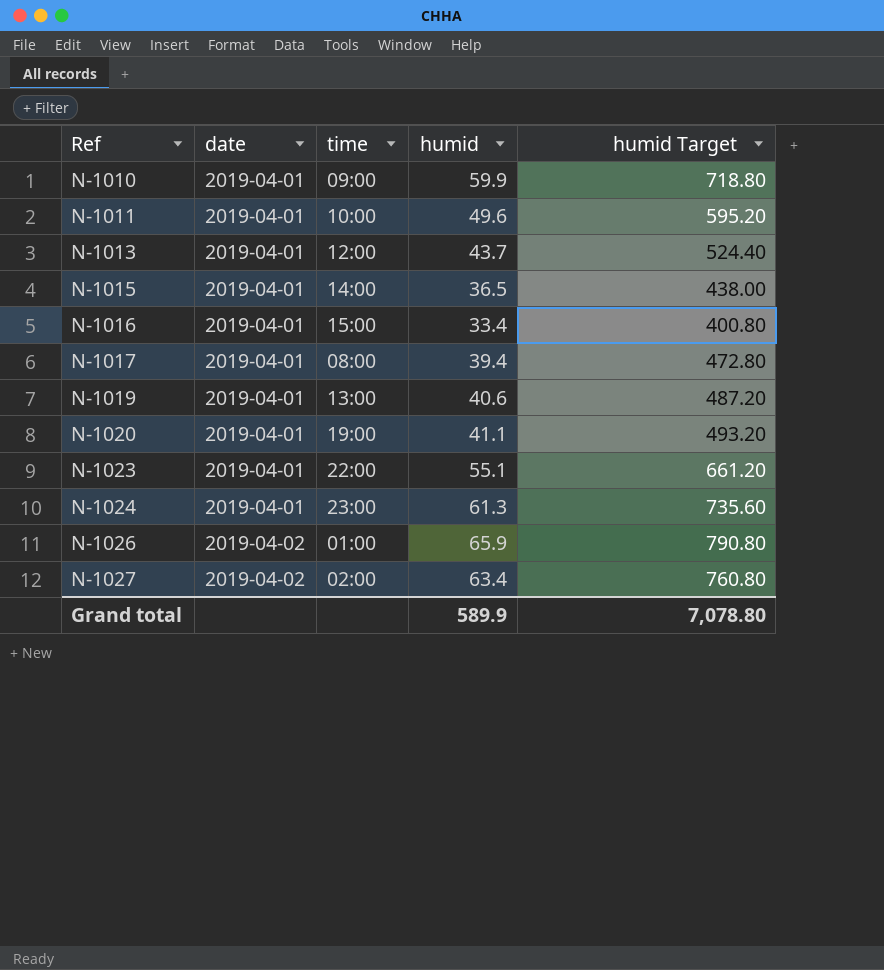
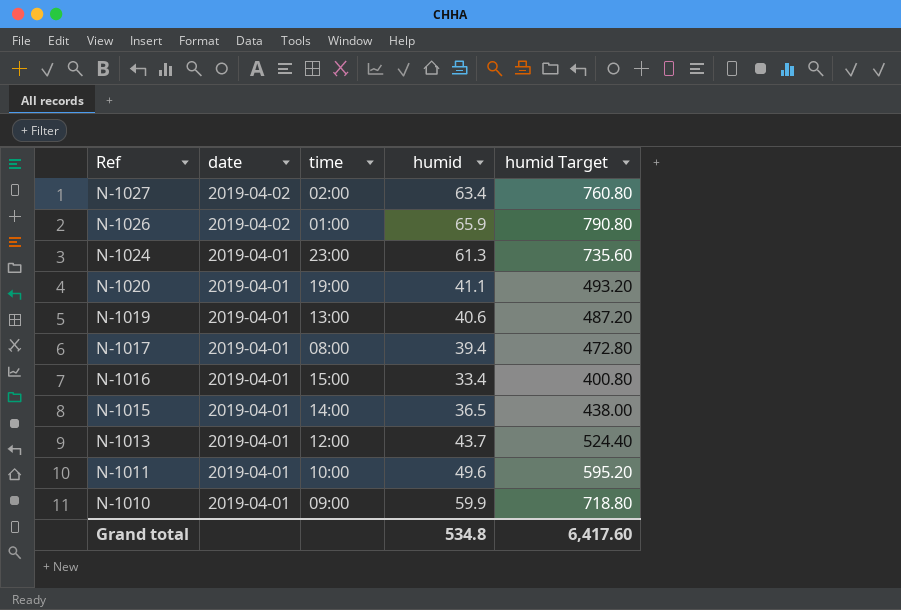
row order: Ref ascending -> Ref descending
row N-1023: 2019-04-01 | 22:00 | 55.1 | 661.20 -> none
Grand total | humid: 589.9 -> 534.8
Grand total | humid Target: 7,078.80 -> 6,417.60

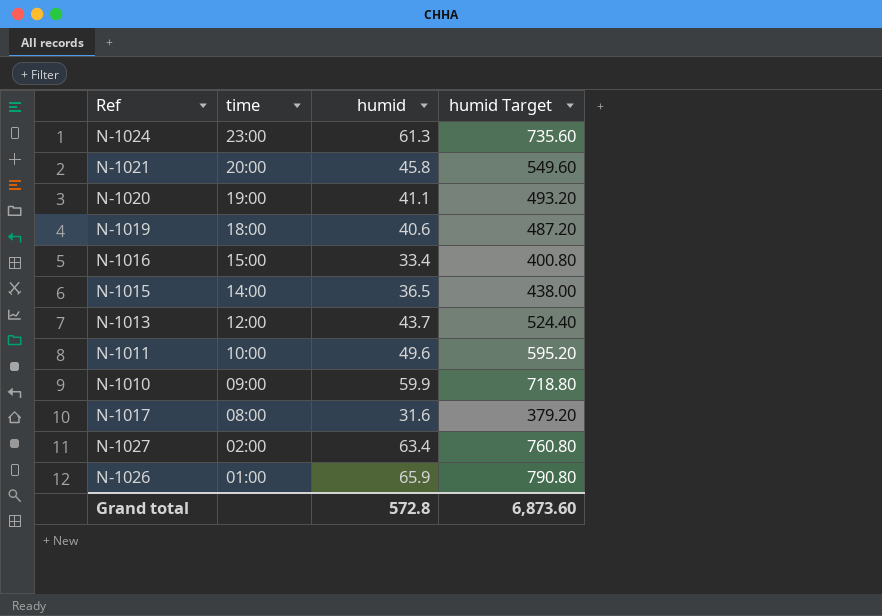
row order: Ref descending -> time descending
column date | position: 2 -> none
row N-1021: none -> 20:00 | 45.8 | 549.60
N-1019 | time: 13:00 -> 18:00
N-1017 | humid: 39.4 -> 31.6
N-1017 | humid Target: 472.80 -> 379.20
Grand total | humid: 534.8 -> 572.8
Grand total | humid Target: 6,417.60 -> 6,873.60

